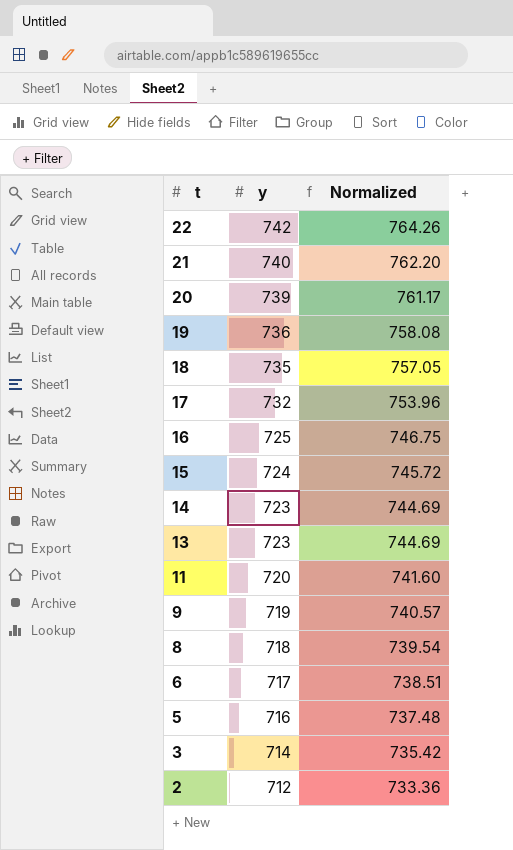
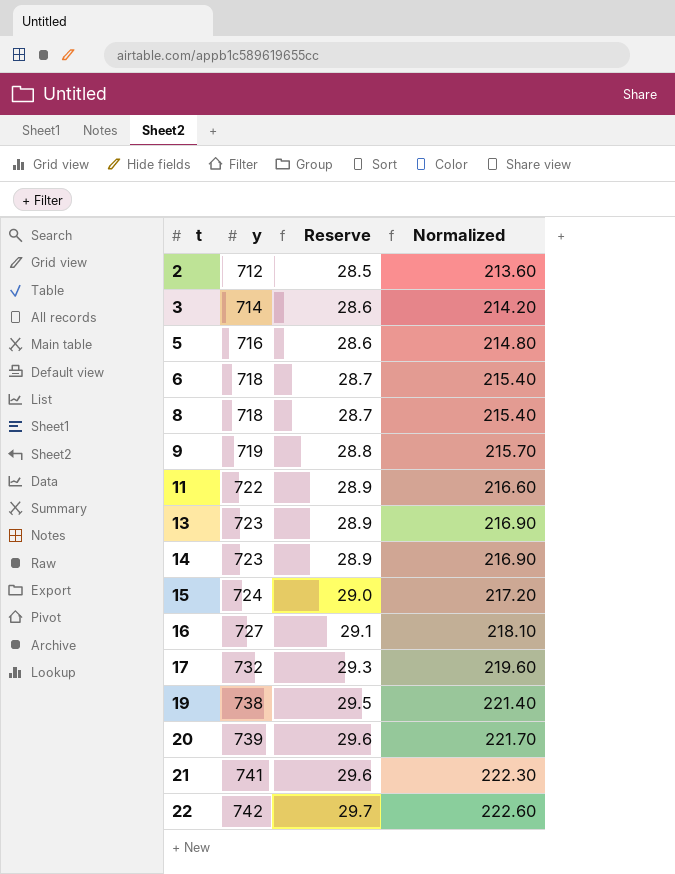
row order: t descending -> t ascending
column Reserve | formula: none -> [y] * 0.04
column Normalized | formula: [y] * 1.03 -> [y] * 0.3
row 18: 735 | 757.05 -> none
6 | y: 717 -> 718
11 | y: 720 -> 722
16 | y: 725 -> 727
19 | y: 736 -> 738
21 | y: 740 -> 741

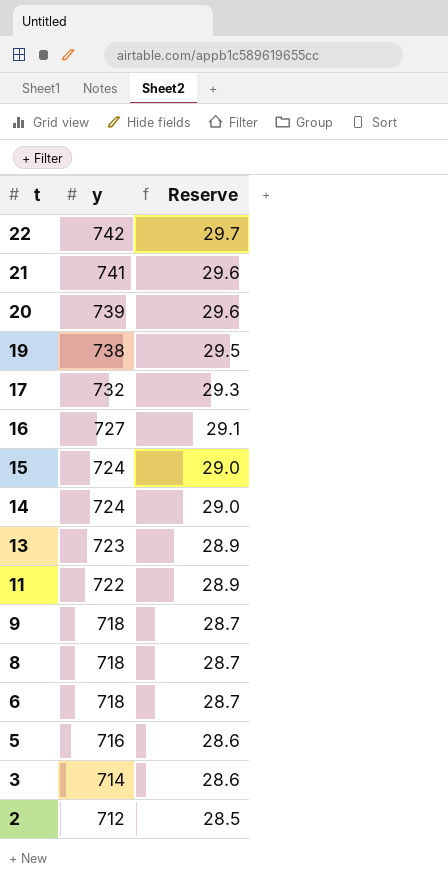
row order: t ascending -> t descending
column Normalized | formula: [y] * 0.3 -> none
14 | y: 723 -> 724
14 | Reserve: 28.9 -> 29.0
9 | y: 719 -> 718
9 | Reserve: 28.8 -> 28.7

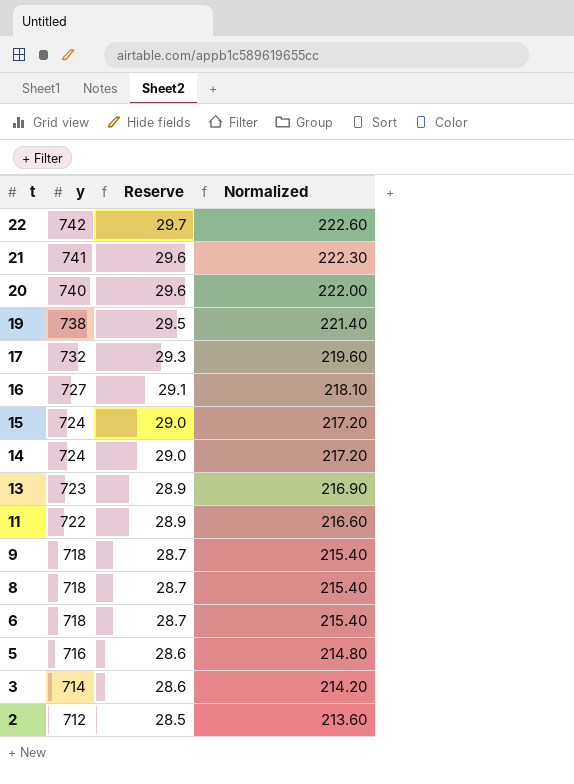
column Normalized | formula: none -> [y] * 0.3
20 | y: 739 -> 740

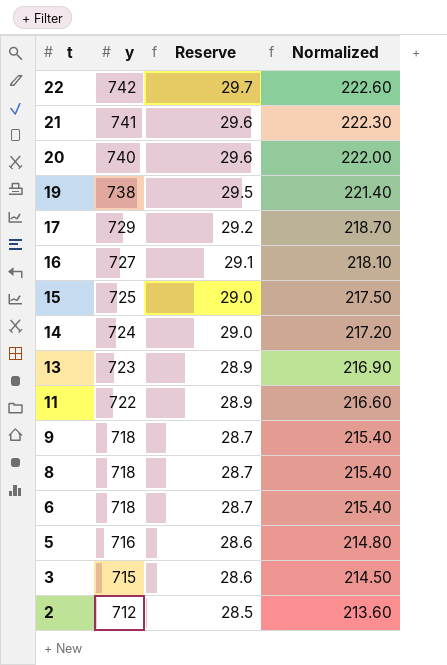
17 | y: 732 -> 729
17 | Reserve: 29.3 -> 29.2
17 | Normalized: 219.60 -> 218.70
15 | y: 724 -> 725
15 | Normalized: 217.20 -> 217.50
3 | y: 714 -> 715
3 | Normalized: 214.20 -> 214.50

